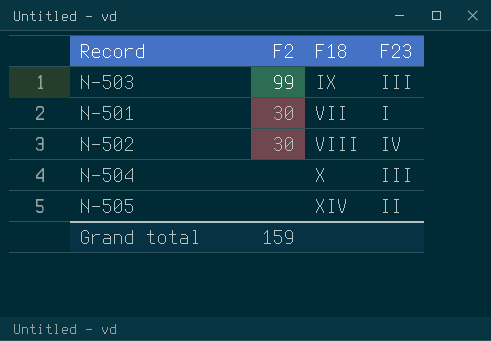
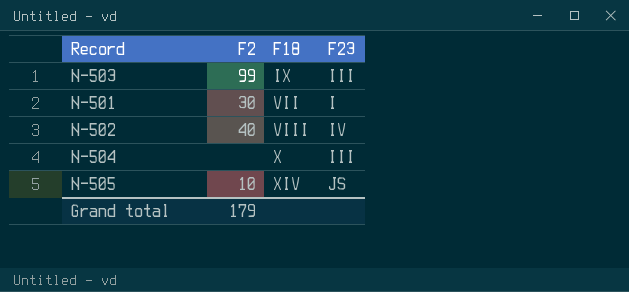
N-502 | F2: 30 -> 40
N-505 | F2: none -> 10
N-505 | F23: II -> JS
Grand total | F2: 159 -> 179

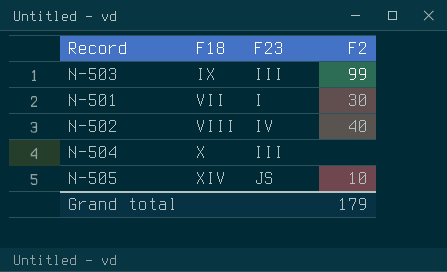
column F2 | position: 2 -> 4

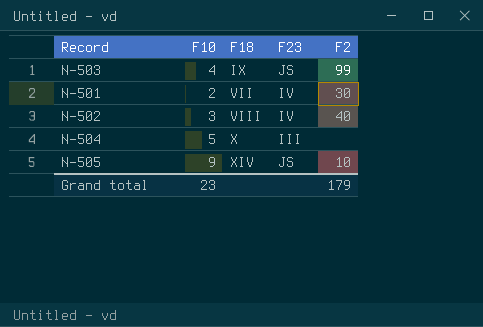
column F10 | position: none -> 2
N-503 | F23: III -> JS
N-501 | F23: I -> IV

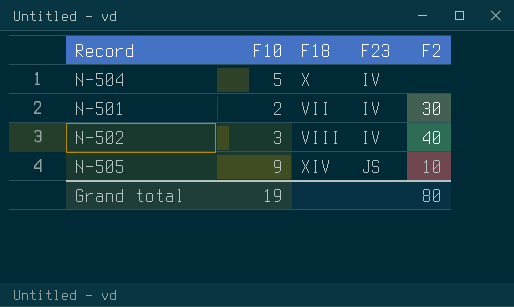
row order: F18 ascending -> F23 ascending
row N-503: 4 | IX | JS | 99 -> none
N-504 | F23: III -> IV
Grand total | F10: 23 -> 19
Grand total | F2: 179 -> 80

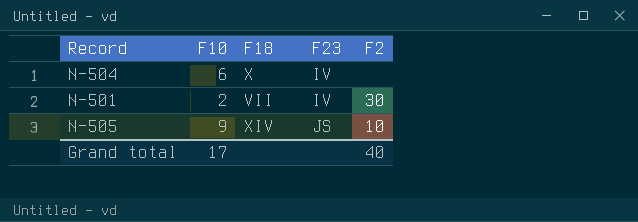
row N-502: 3 | VIII | IV | 40 -> none
N-504 | F10: 5 -> 6
Grand total | F10: 19 -> 17
Grand total | F2: 80 -> 40

